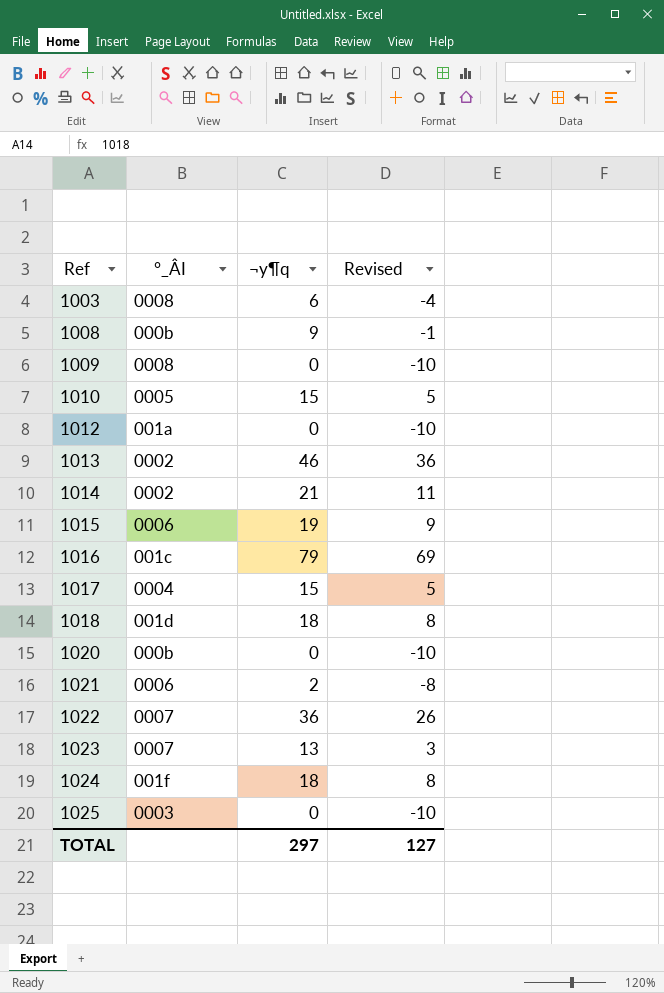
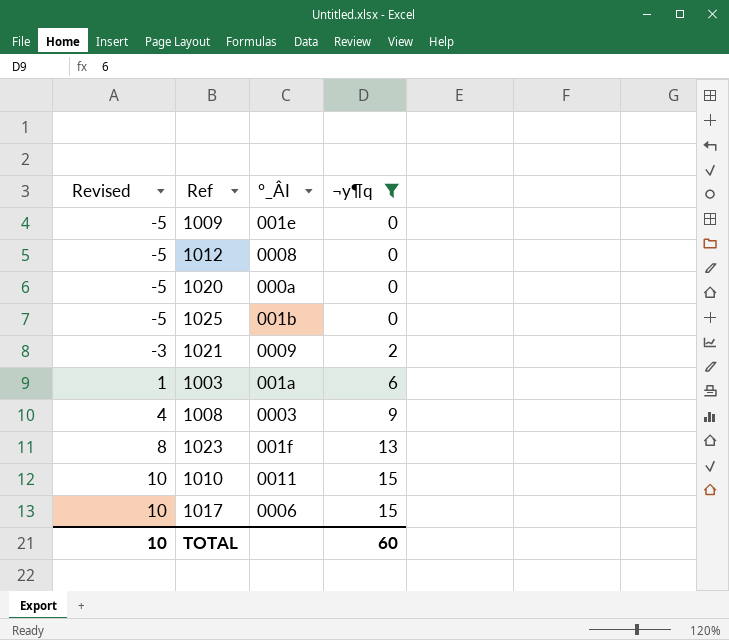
filter: none -> ¬y¶q <= 15
row order: Ref ascending -> Revised ascending
column Revised | formula: [¬y¶q] - 10 -> [¬y¶q] - 5
column Revised | position: 4 -> 1
1009 | °_ÂI: 0008 -> 001e
1012 | °_ÂI: 001a -> 0008
1020 | °_ÂI: 000b -> 000a
1025 | °_ÂI: 0003 -> 001b
1021 | °_ÂI: 0006 -> 0009
1003 | °_ÂI: 0008 -> 001a
1008 | °_ÂI: 000b -> 0003
1023 | °_ÂI: 0007 -> 001f
1010 | °_ÂI: 0005 -> 0011
1017 | °_ÂI: 0004 -> 0006
TOTAL | Revised: 127 -> 10
TOTAL | ¬y¶q: 297 -> 60

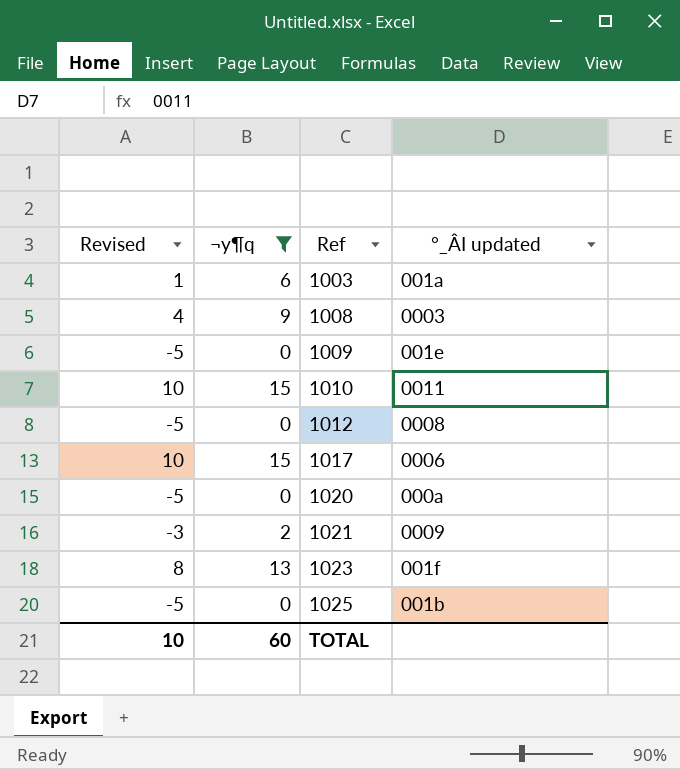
row order: Revised ascending -> Ref ascending
column ¬y¶q | position: 4 -> 2
column name: °_ÂI -> °_ÂI updated

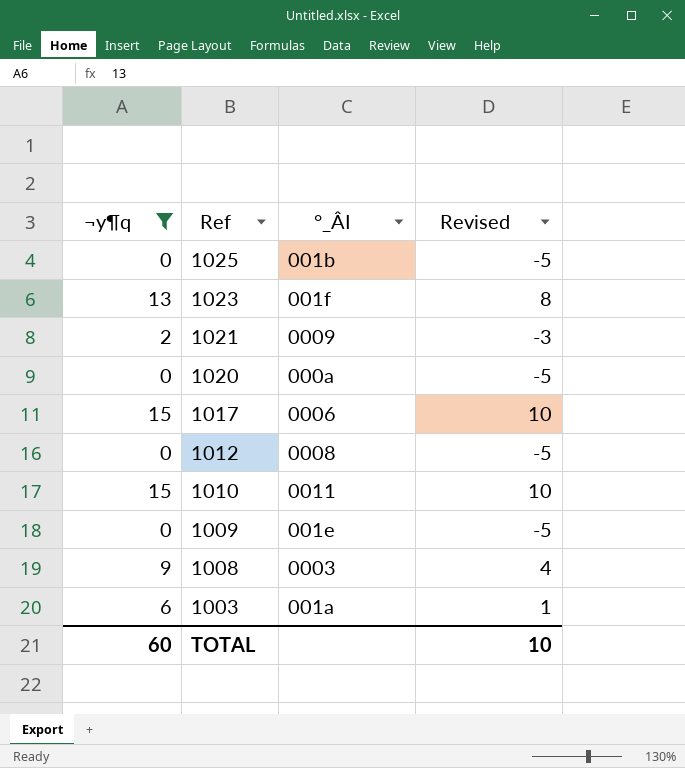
row order: Ref ascending -> Ref descending
column name: °_ÂI updated -> °_ÂI
column Revised | position: 1 -> 4

